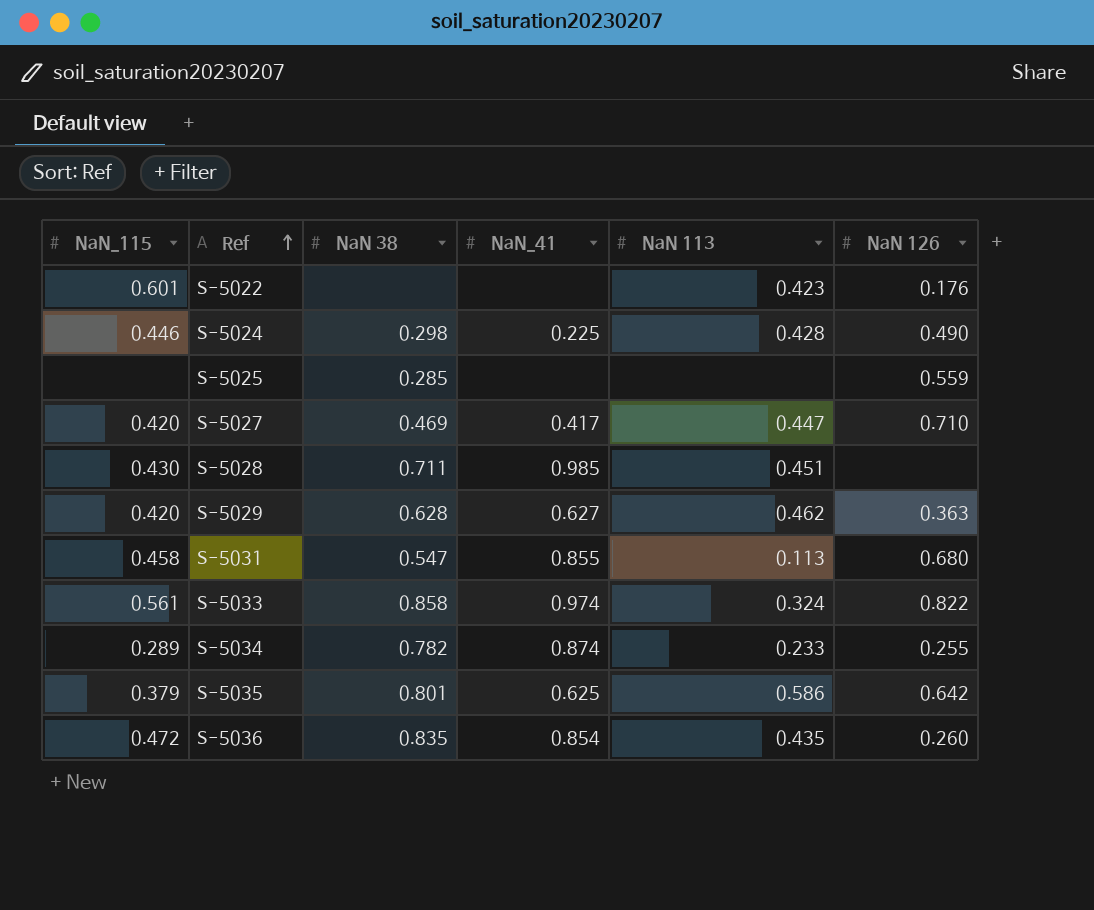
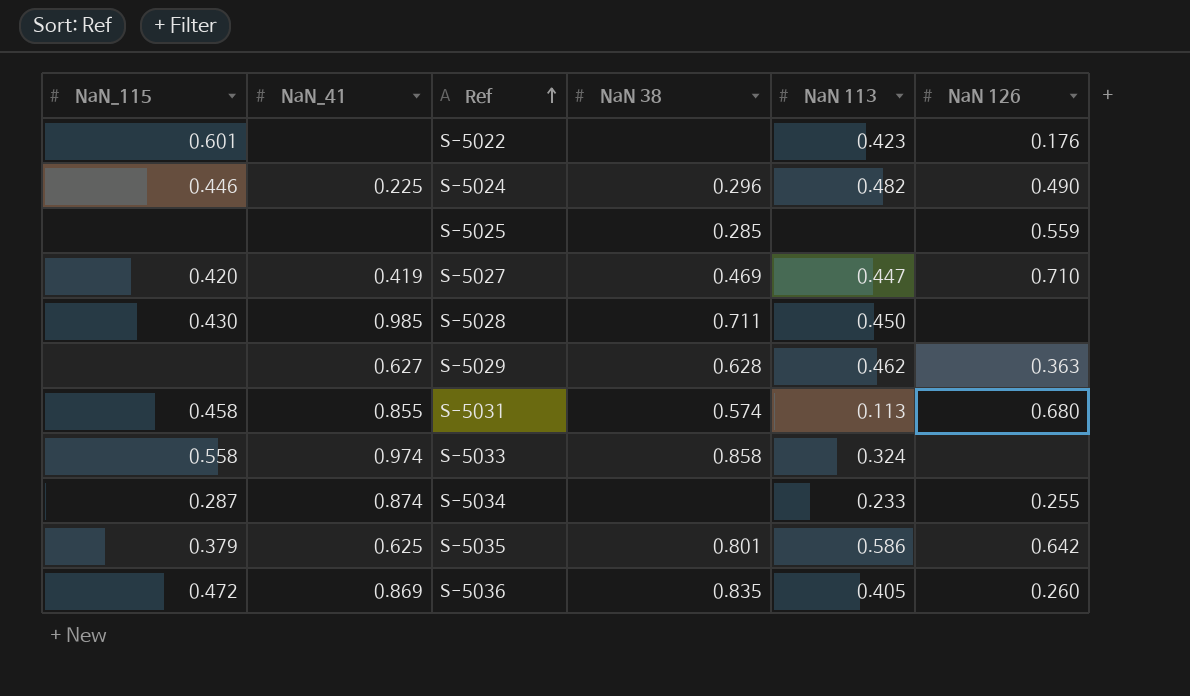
column NaN_41 | position: 4 -> 2
S-5024 | NaN 38: 0.298 -> 0.296
S-5024 | NaN 113: 0.428 -> 0.482
S-5027 | NaN_41: 0.417 -> 0.419
S-5028 | NaN 113: 0.451 -> 0.450
S-5029 | NaN_115: 0.420 -> none
S-5031 | NaN 38: 0.547 -> 0.574
S-5033 | NaN_115: 0.561 -> 0.558
S-5033 | NaN 126: 0.822 -> none
S-5034 | NaN_115: 0.289 -> 0.287
S-5034 | NaN 38: 0.782 -> none
S-5036 | NaN_41: 0.854 -> 0.869
S-5036 | NaN 113: 0.435 -> 0.405

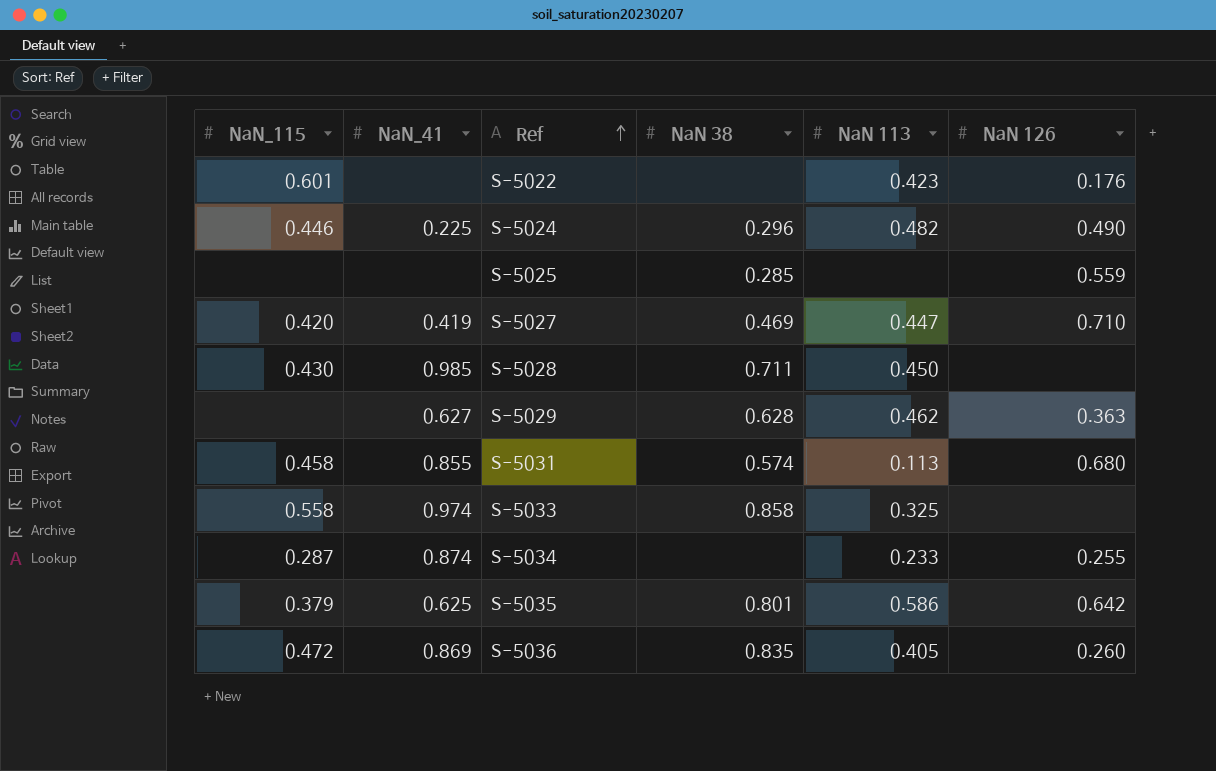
S-5033 | NaN 113: 0.324 -> 0.325

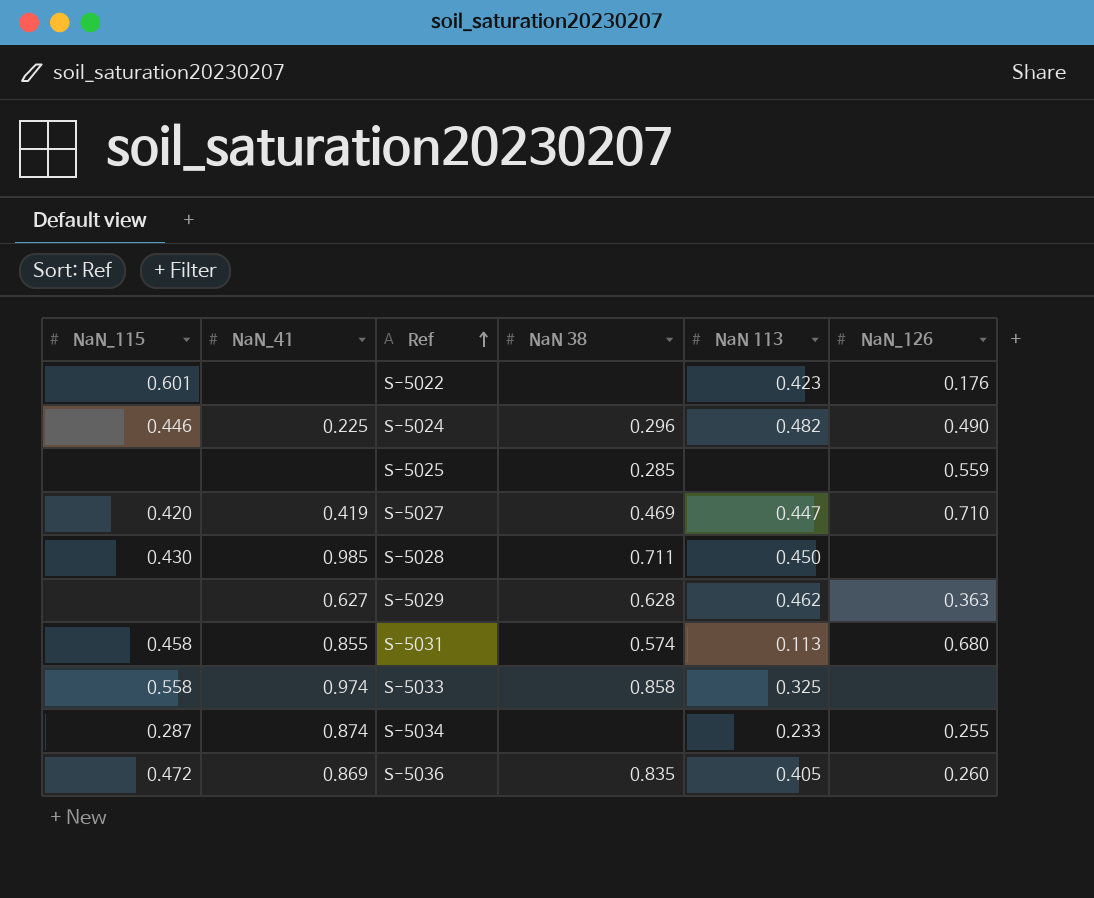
column name: NaN 126 -> NaN_126
row S-5035: 0.379 | 0.625 | 0.801 | 0.586 | 0.642 -> none

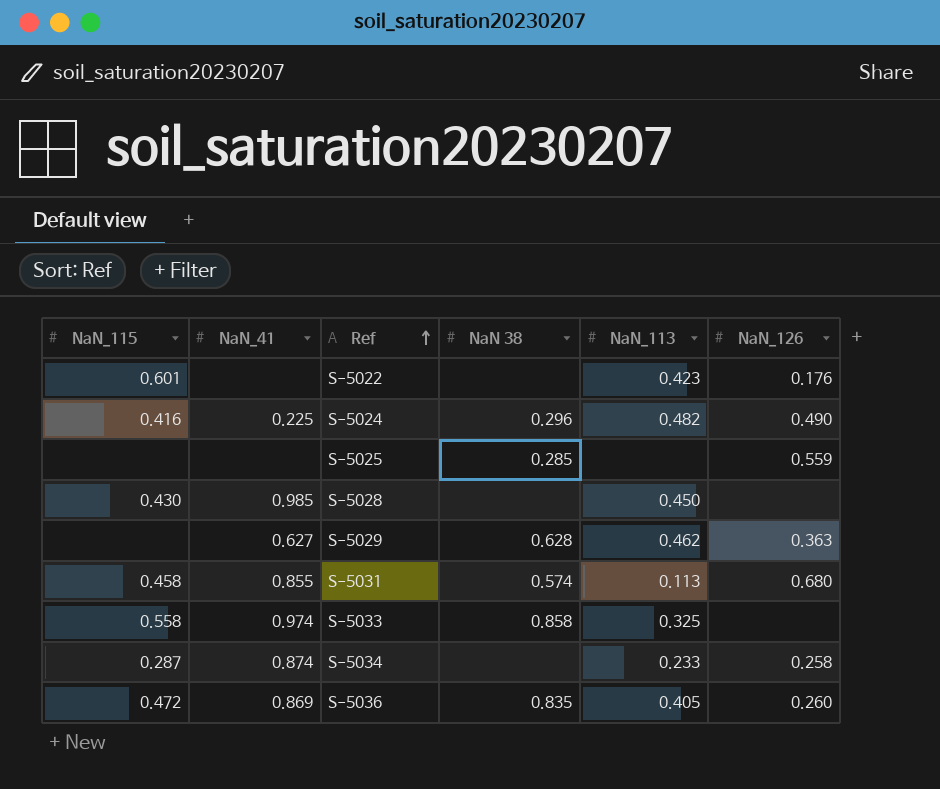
column name: NaN 113 -> NaN_113
row S-5027: 0.420 | 0.419 | 0.469 | 0.447 | 0.710 -> none
S-5024 | NaN_115: 0.446 -> 0.416
S-5028 | NaN 38: 0.711 -> none
S-5034 | NaN_126: 0.255 -> 0.258

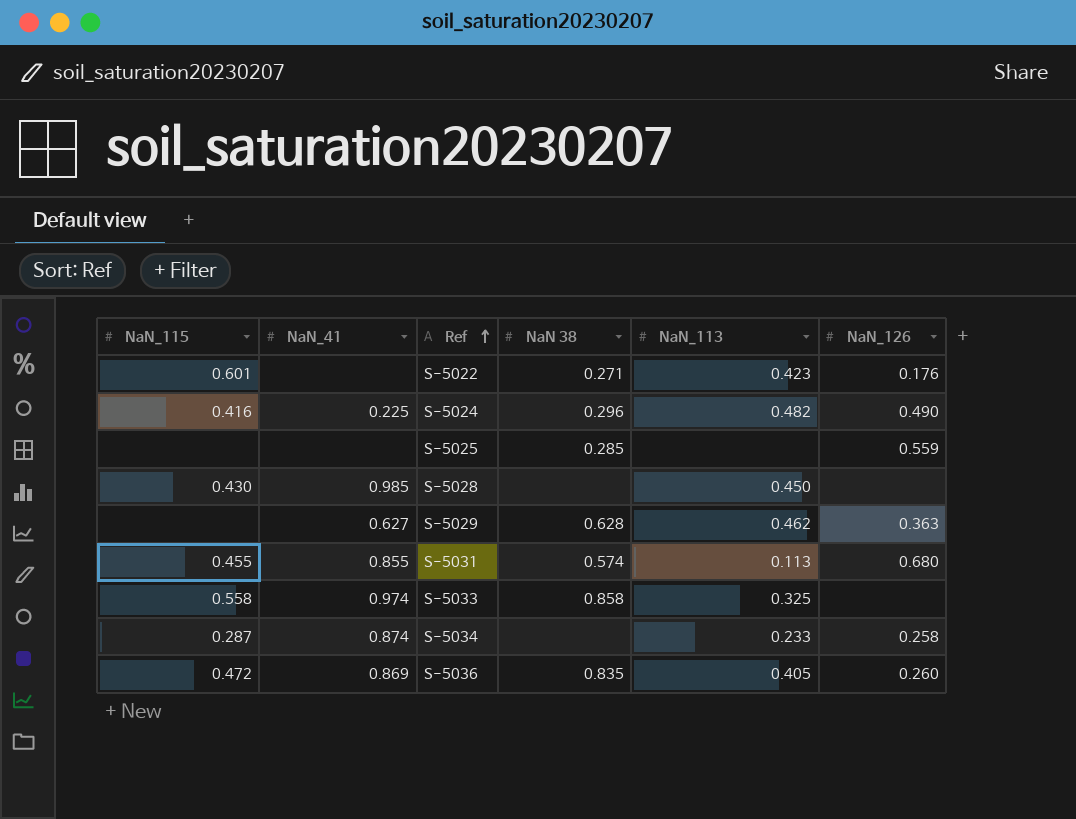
S-5022 | NaN 38: none -> 0.271
S-5031 | NaN_115: 0.458 -> 0.455

